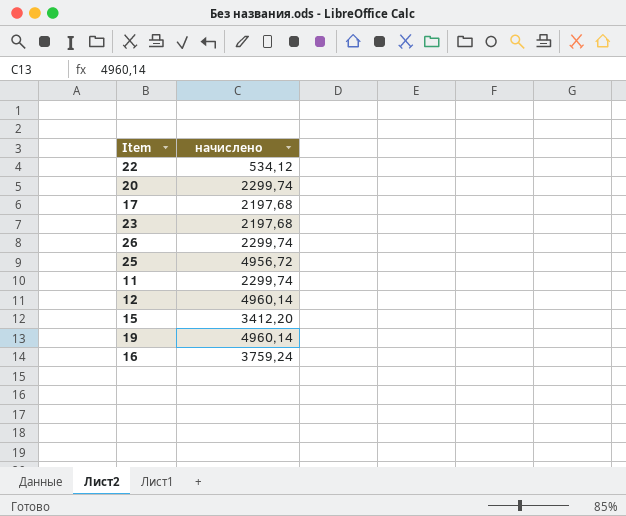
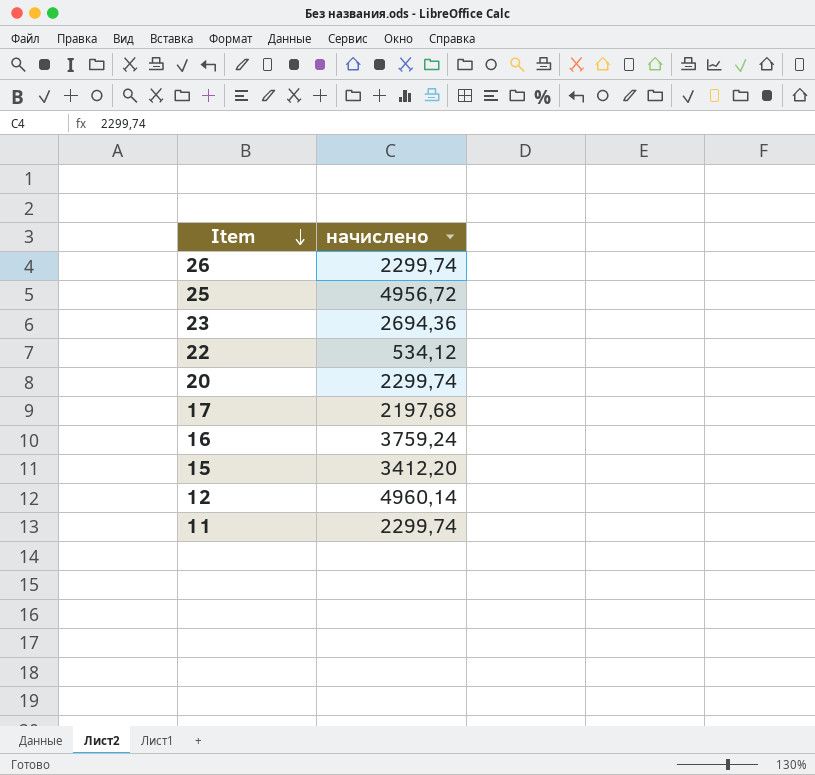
row order: none -> Item descending
row 19: 4960,14 -> none
23 | начислено: 2197,68 -> 2694,36

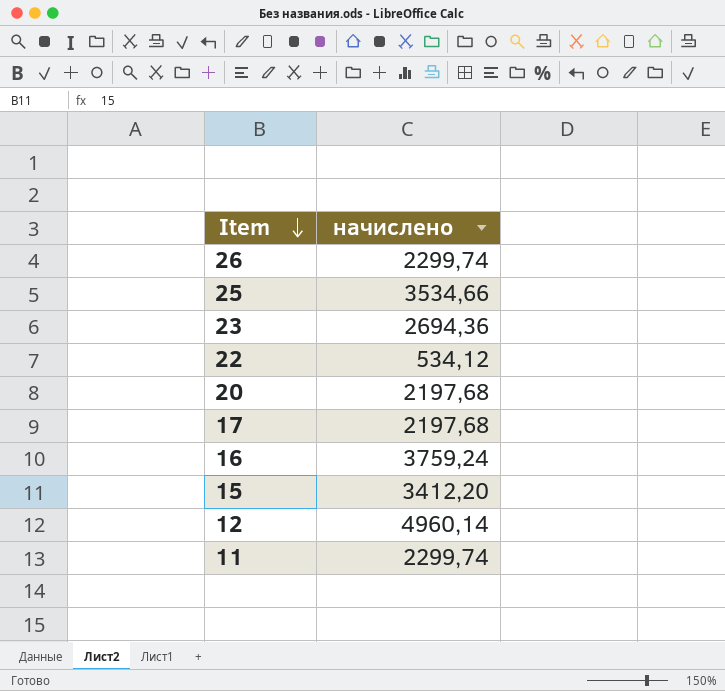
25 | начислено: 4956,72 -> 3534,66
20 | начислено: 2299,74 -> 2197,68

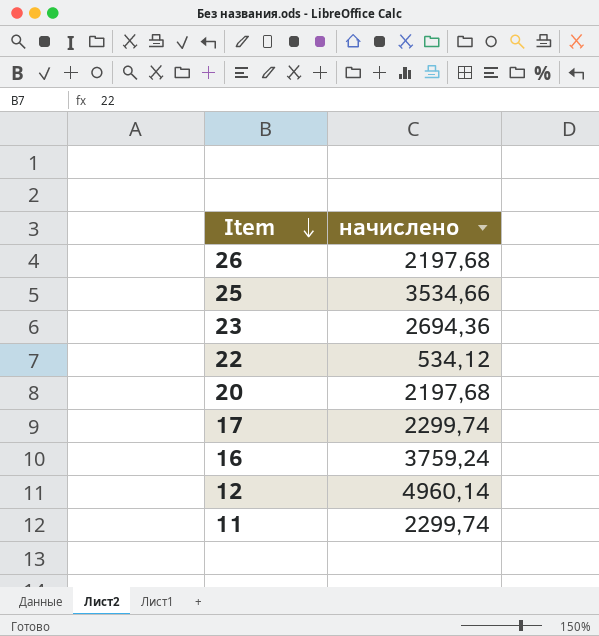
row 15: 3412,20 -> none
26 | начислено: 2299,74 -> 2197,68
17 | начислено: 2197,68 -> 2299,74

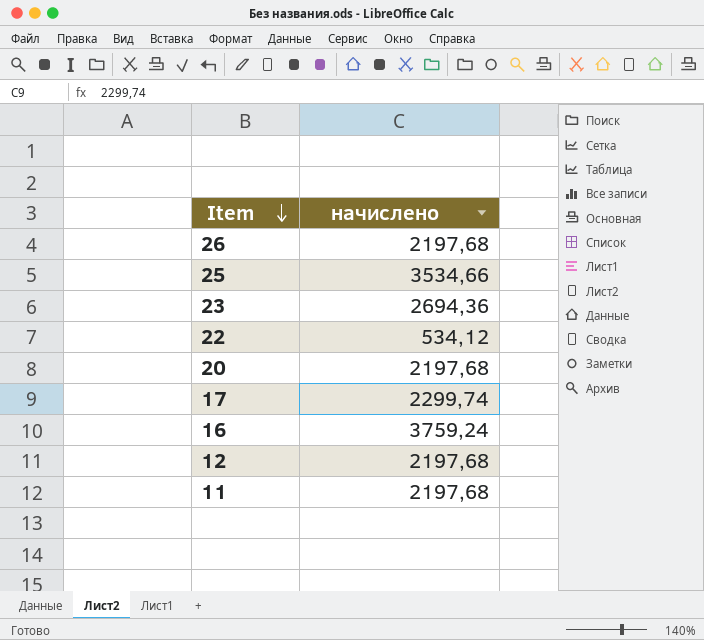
12 | начислено: 4960,14 -> 2197,68
11 | начислено: 2299,74 -> 2197,68

